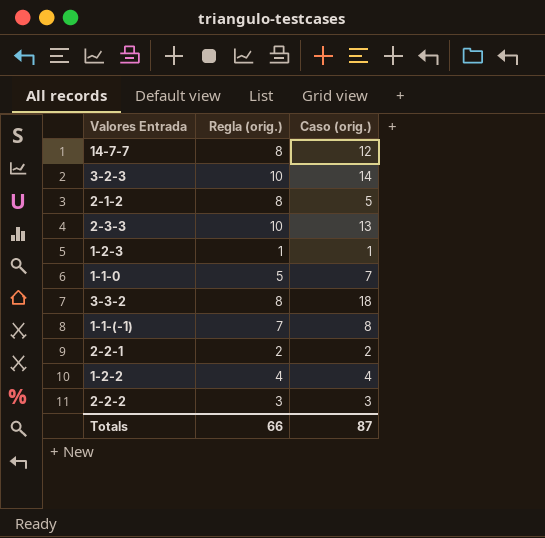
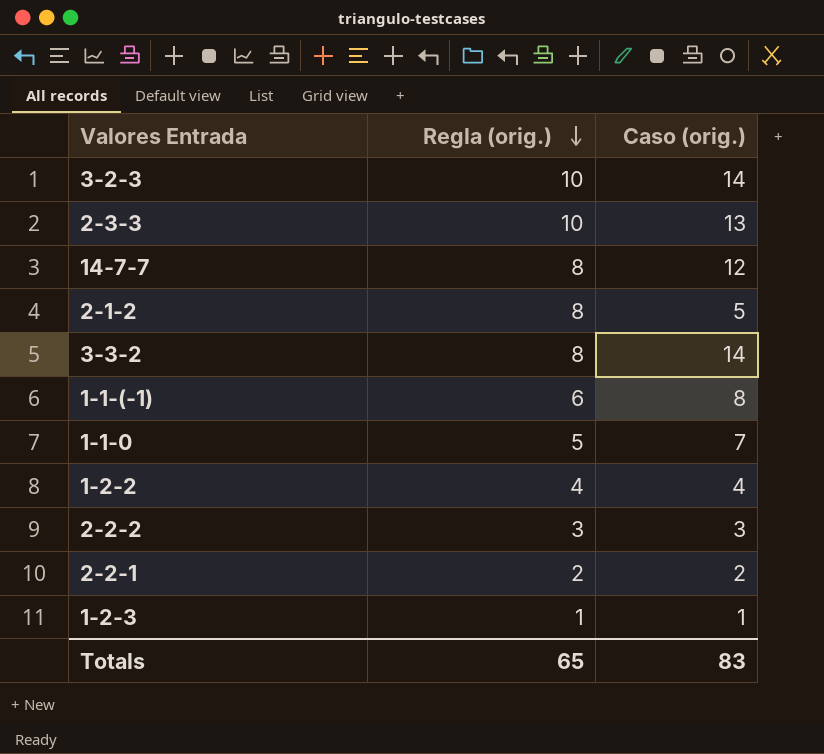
row order: none -> Regla (orig.) descending
3-3-2 | Caso (orig.): 18 -> 14
1-1-(-1) | Regla (orig.): 7 -> 6
Totals | Regla (orig.): 66 -> 65
Totals | Caso (orig.): 87 -> 83

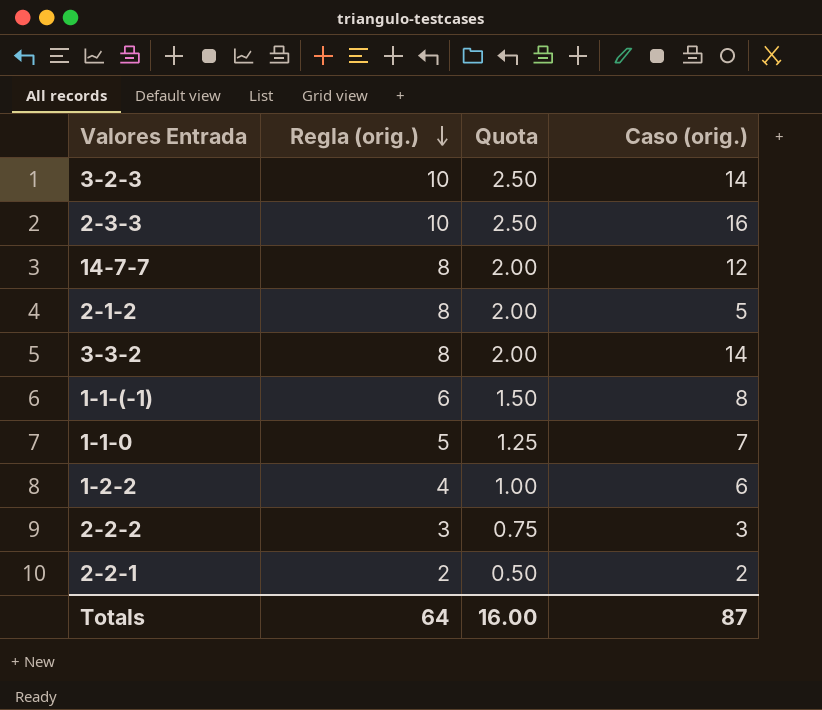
column Quota | formula: none -> [Regla (orig.)] * 0.25
row 1-2-3: 1 | 1 -> none
2-3-3 | Caso (orig.): 13 -> 16
1-2-2 | Caso (orig.): 4 -> 6
Totals | Regla (orig.): 65 -> 64
Totals | Caso (orig.): 83 -> 87

